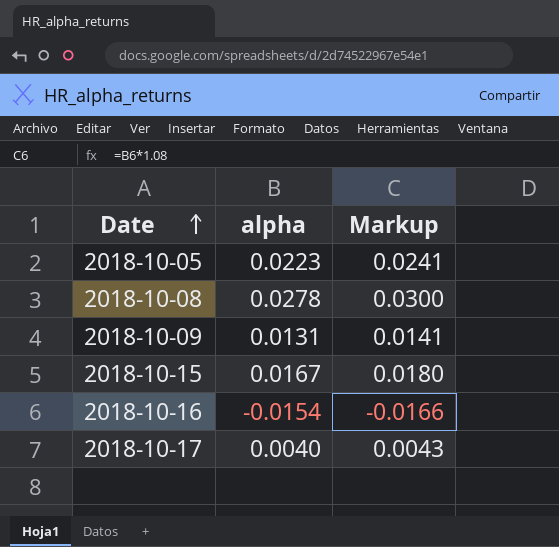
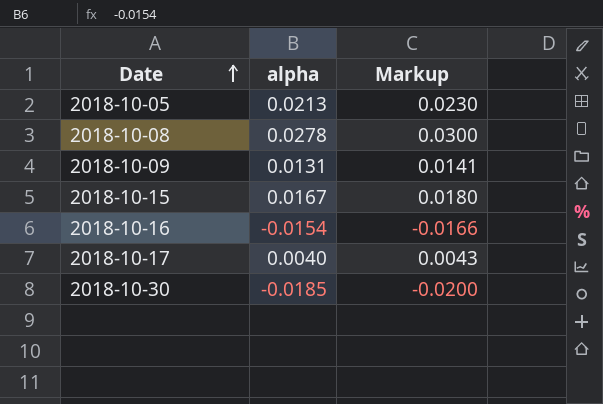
2018-10-05 | alpha: 0.0223 -> 0.0213
2018-10-05 | Markup: 0.0241 -> 0.0230
row 2018-10-30: none -> -0.0185 | -0.0200

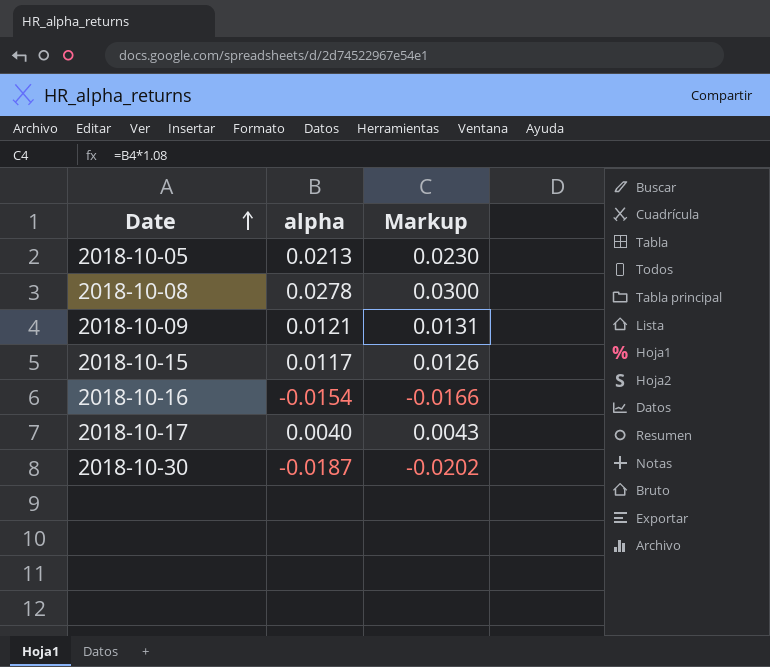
2018-10-09 | alpha: 0.0131 -> 0.0121
2018-10-09 | Markup: 0.0141 -> 0.0131
2018-10-15 | alpha: 0.0167 -> 0.0117
2018-10-15 | Markup: 0.0180 -> 0.0126
2018-10-30 | alpha: -0.0185 -> -0.0187
2018-10-30 | Markup: -0.0200 -> -0.0202

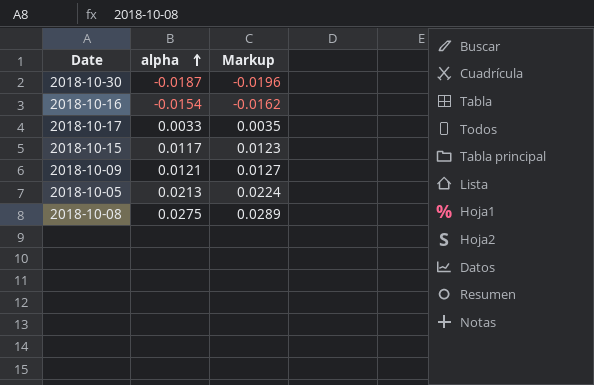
row order: Date ascending -> alpha ascending
column Markup | formula: [alpha] * 1.08 -> [alpha] * 1.05
2018-10-17 | alpha: 0.0040 -> 0.0033
2018-10-08 | alpha: 0.0278 -> 0.0275

